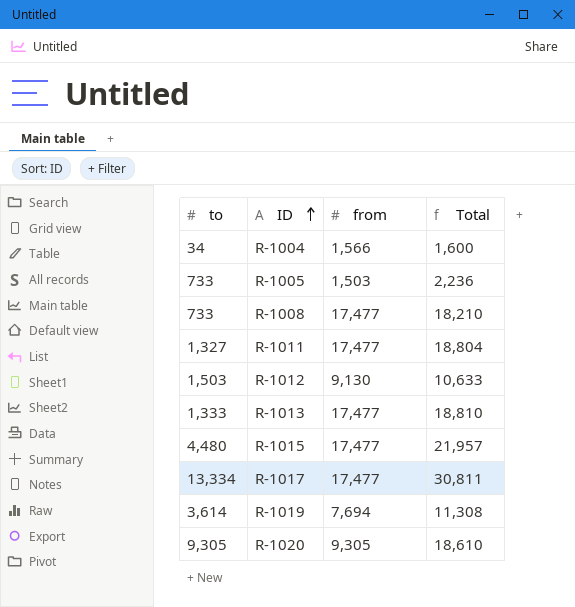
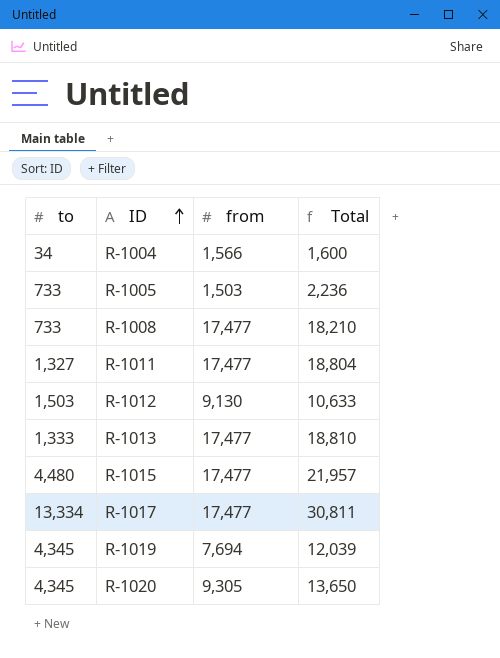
R-1019 | to: 3,614 -> 4,345
R-1019 | Total: 11,308 -> 12,039
R-1020 | to: 9,305 -> 4,345
R-1020 | Total: 18,610 -> 13,650

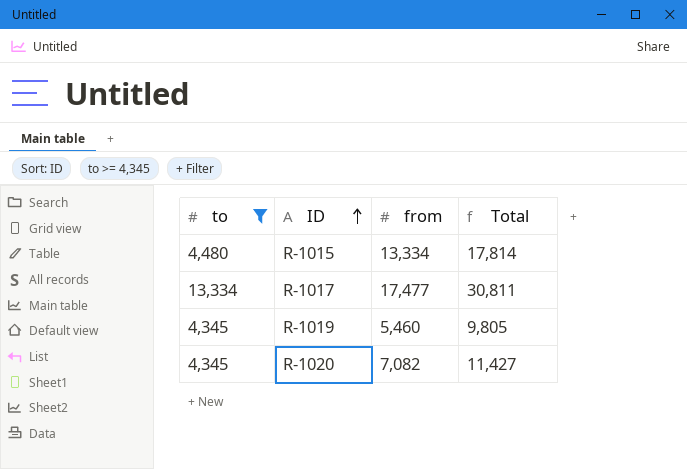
filter: none -> to >= 4,345
R-1015 | from: 17,477 -> 13,334
R-1015 | Total: 21,957 -> 17,814
R-1019 | from: 7,694 -> 5,460
R-1019 | Total: 12,039 -> 9,805
R-1020 | from: 9,305 -> 7,082
R-1020 | Total: 13,650 -> 11,427

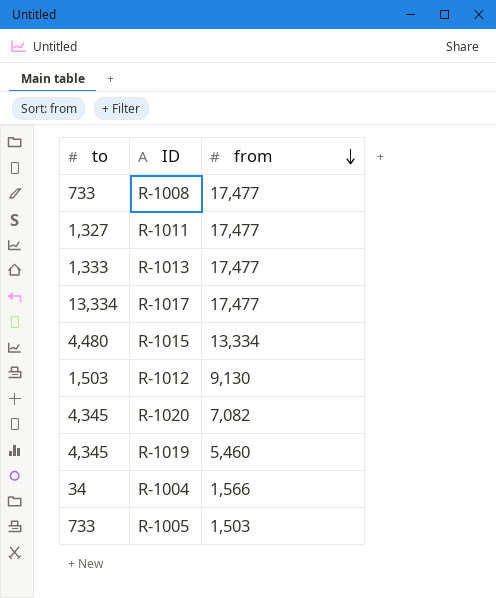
filter: to >= 4,345 -> none
row order: ID ascending -> from descending
column Total | formula: [to] + [from] -> none

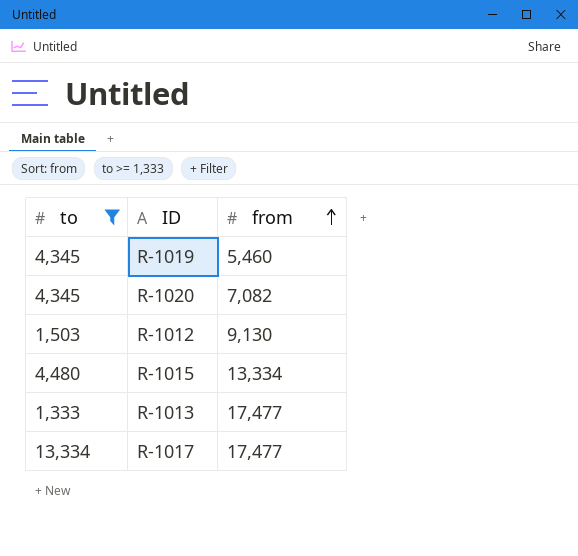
filter: none -> to >= 1,333
row order: from descending -> from ascending

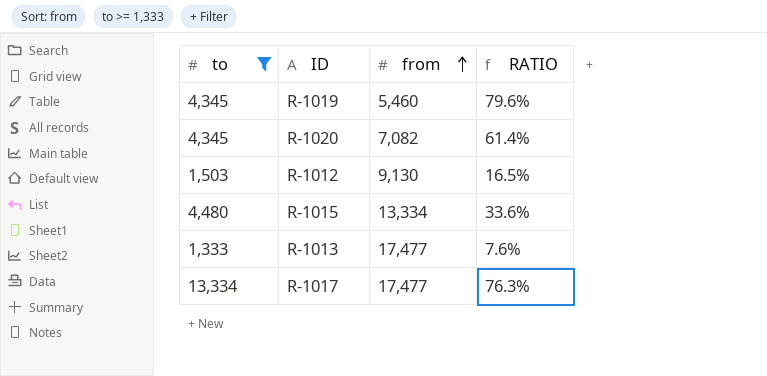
column RATIO | formula: none -> [to] / [from]

